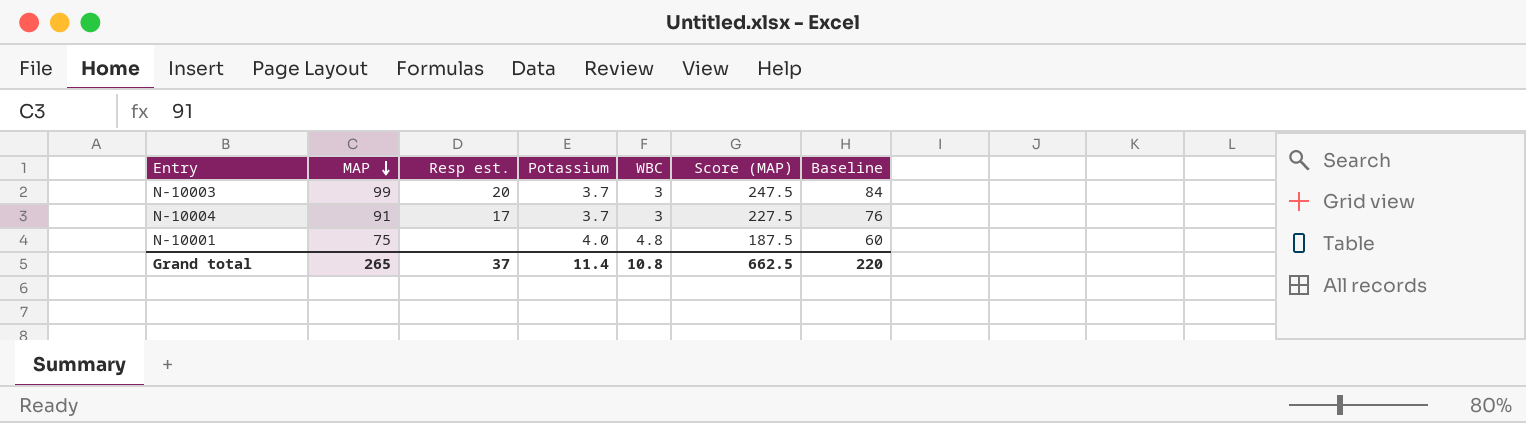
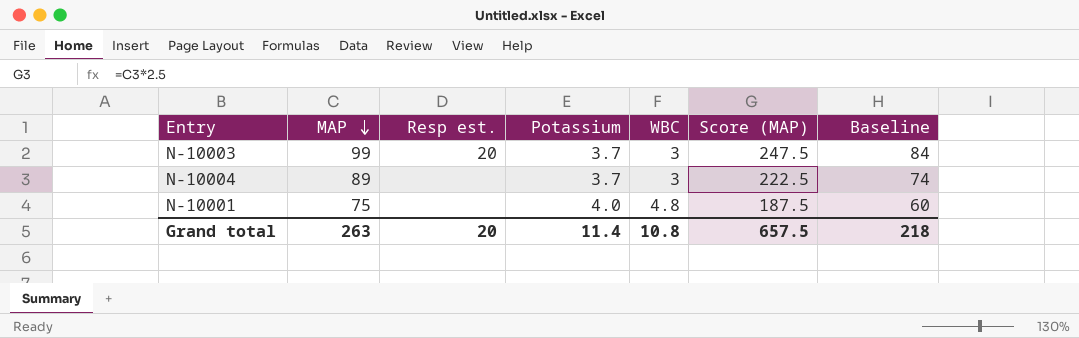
N-10004 | MAP: 91 -> 89
N-10004 | Resp est.: 17 -> none
N-10004 | Score (MAP): 227.5 -> 222.5
N-10004 | Baseline: 76 -> 74
Grand total | MAP: 265 -> 263
Grand total | Resp est.: 37 -> 20
Grand total | Score (MAP): 662.5 -> 657.5
Grand total | Baseline: 220 -> 218

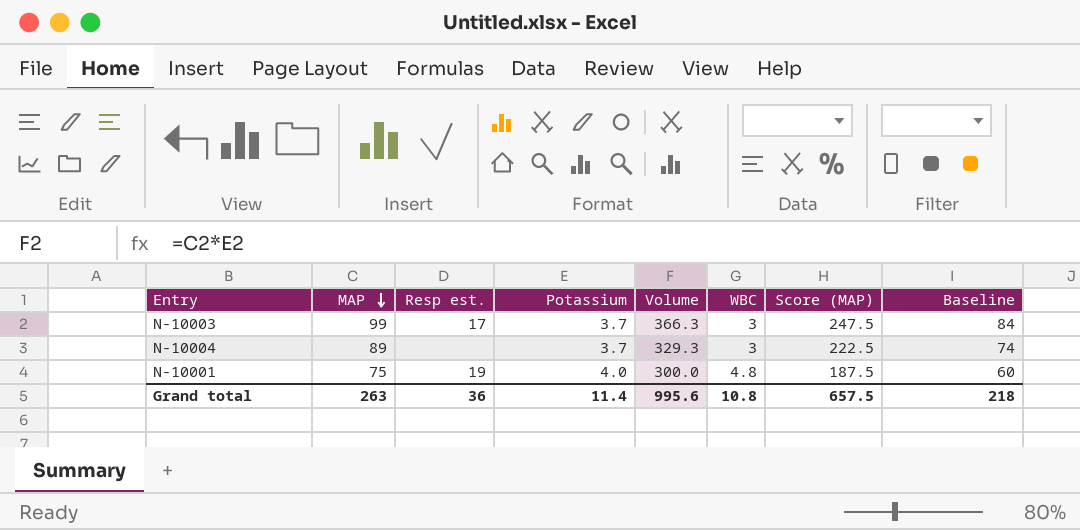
column Volume | formula: none -> [MAP] * [Potassium]
N-10003 | Resp est.: 20 -> 17
N-10001 | Resp est.: none -> 19
Grand total | Resp est.: 20 -> 36

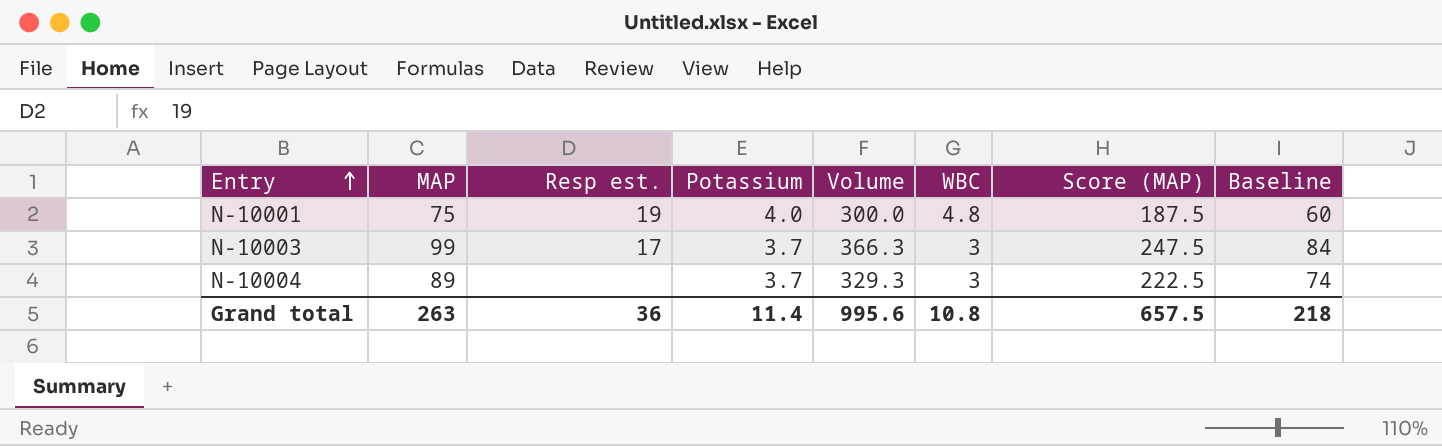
row order: MAP descending -> Entry ascending

